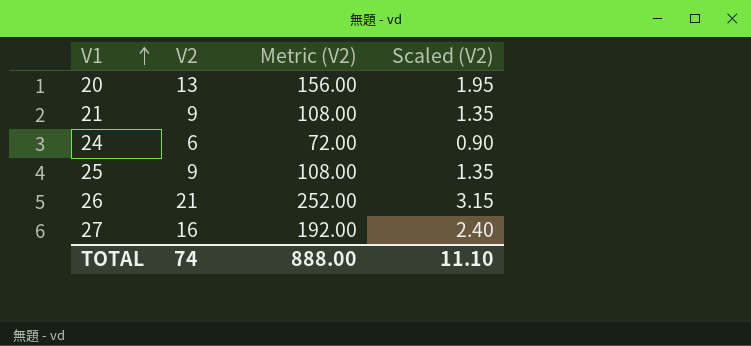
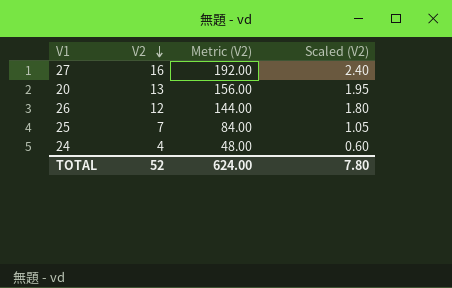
row order: V1 ascending -> V2 descending
row 21: 9 | 108.00 | 1.35 -> none
26 | V2: 21 -> 12
26 | Metric (V2): 252.00 -> 144.00
26 | Scaled (V2): 3.15 -> 1.80
25 | V2: 9 -> 7
25 | Metric (V2): 108.00 -> 84.00
25 | Scaled (V2): 1.35 -> 1.05
24 | V2: 6 -> 4
24 | Metric (V2): 72.00 -> 48.00
24 | Scaled (V2): 0.90 -> 0.60
TOTAL | V2: 74 -> 52
TOTAL | Metric (V2): 888.00 -> 624.00
TOTAL | Scaled (V2): 11.10 -> 7.80

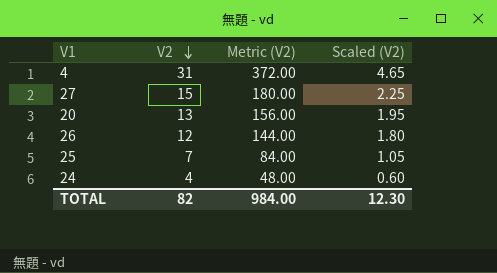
row 4: none -> 31 | 372.00 | 4.65
27 | V2: 16 -> 15
27 | Metric (V2): 192.00 -> 180.00
27 | Scaled (V2): 2.40 -> 2.25
TOTAL | V2: 52 -> 82
TOTAL | Metric (V2): 624.00 -> 984.00
TOTAL | Scaled (V2): 7.80 -> 12.30

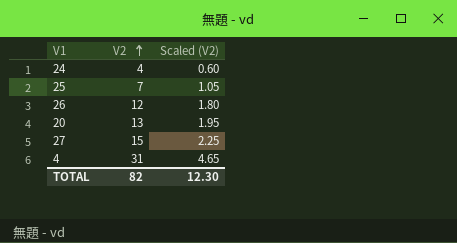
row order: V2 descending -> V2 ascending
column Metric (V2) | formula: [V2] * 12 -> none

